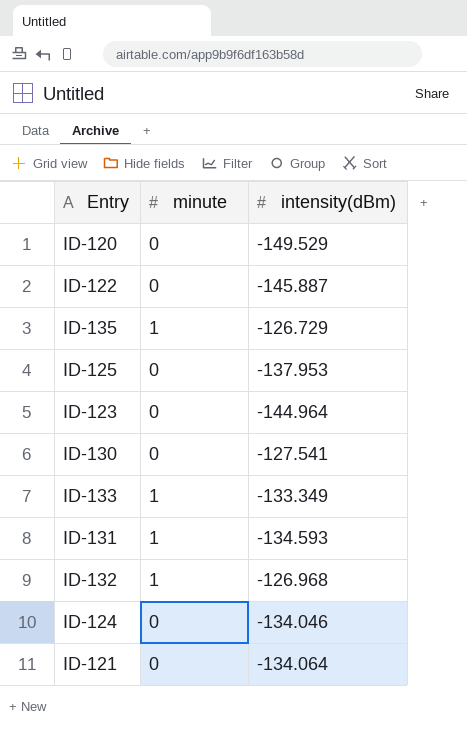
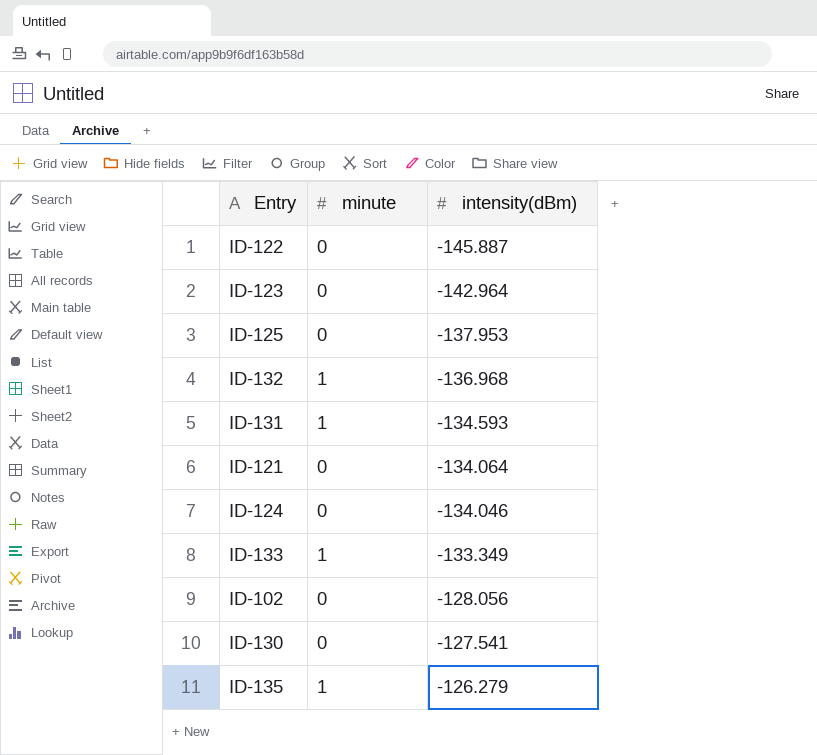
row order: none -> intensity(dBm) ascending
row ID-120: 0 | -149.529 -> none
ID-123 | intensity(dBm): -144.964 -> -142.964
ID-132 | intensity(dBm): -126.968 -> -136.968
row ID-102: none -> 0 | -128.056
ID-135 | intensity(dBm): -126.729 -> -126.279

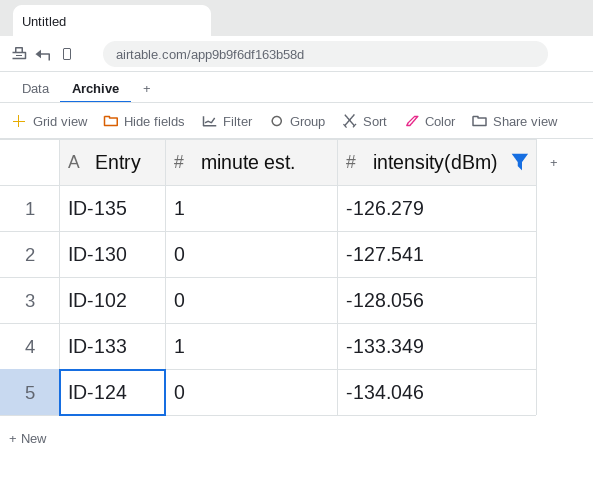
filter: none -> intensity(dBm) >= -134.046
row order: intensity(dBm) ascending -> intensity(dBm) descending
column name: minute -> minute est.

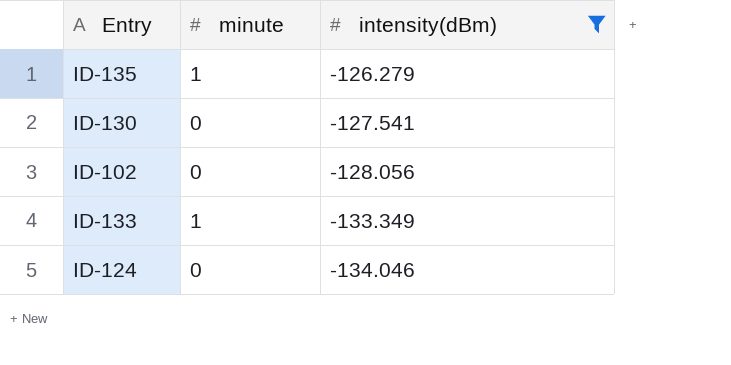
column name: minute est. -> minute

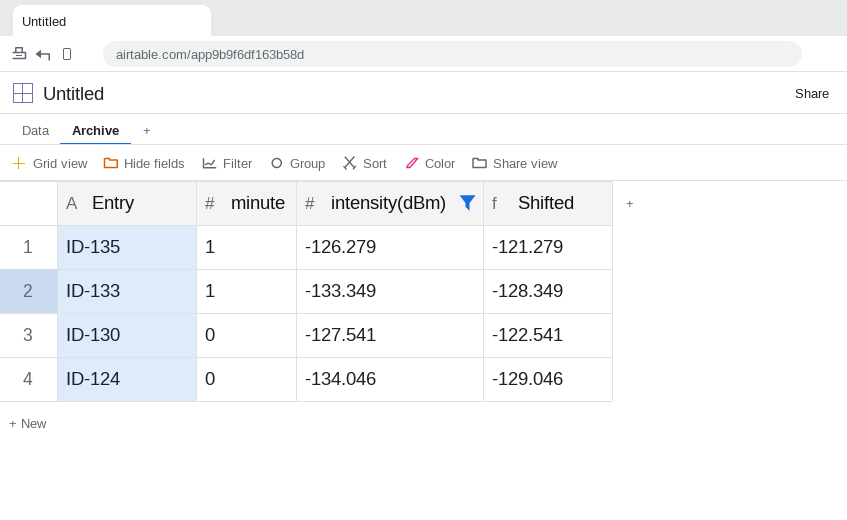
row order: intensity(dBm) descending -> Entry descending
column Shifted | formula: none -> [intensity(dBm)] + 5
row ID-102: 0 | -128.056 -> none

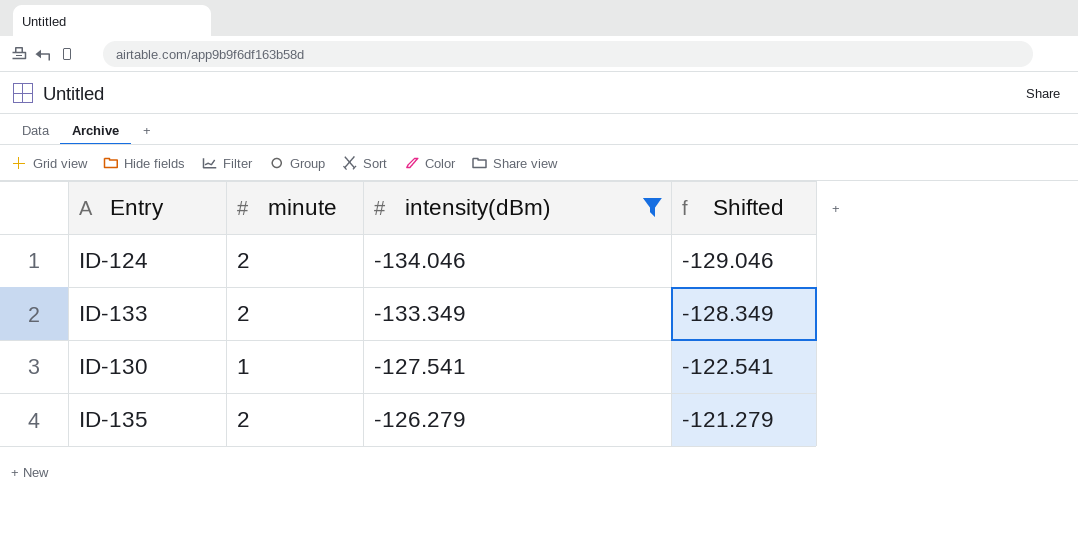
row order: Entry descending -> intensity(dBm) ascending
ID-124 | minute: 0 -> 2
ID-133 | minute: 1 -> 2
ID-130 | minute: 0 -> 1
ID-135 | minute: 1 -> 2

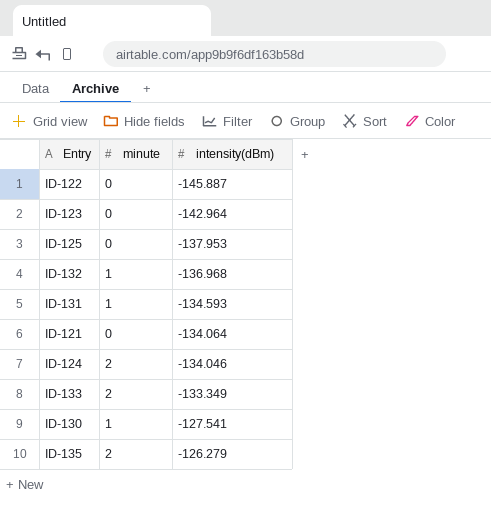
filter: intensity(dBm) >= -134.046 -> none
column Shifted | formula: [intensity(dBm)] + 5 -> none

